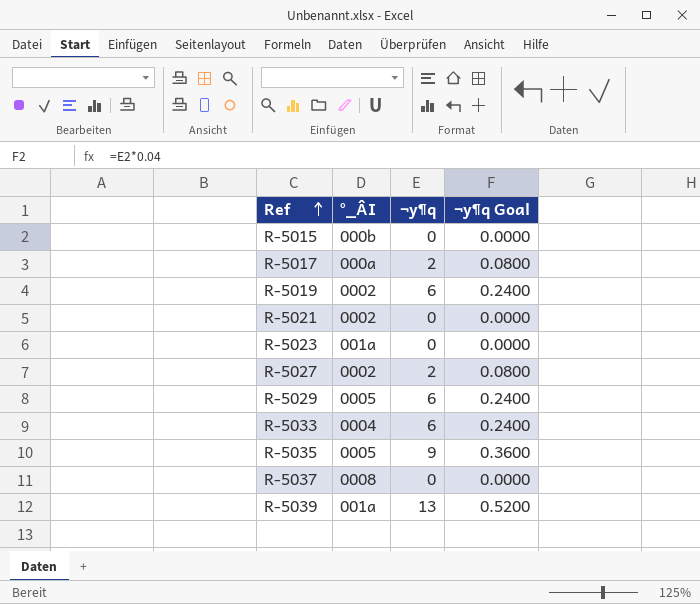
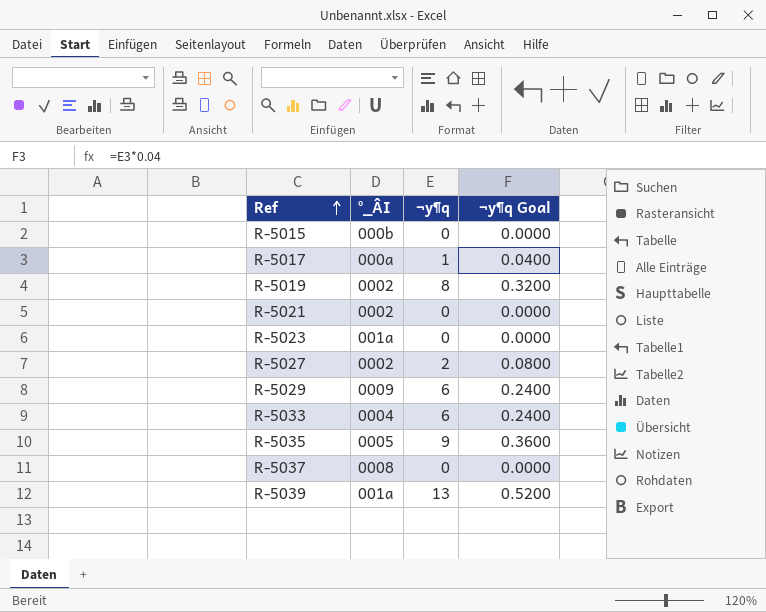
R-5017 | ¬y¶q: 2 -> 1
R-5017 | ¬y¶q Goal: 0.0800 -> 0.0400
R-5019 | ¬y¶q: 6 -> 8
R-5019 | ¬y¶q Goal: 0.2400 -> 0.3200
R-5029 | °_ÂI: 0005 -> 0009

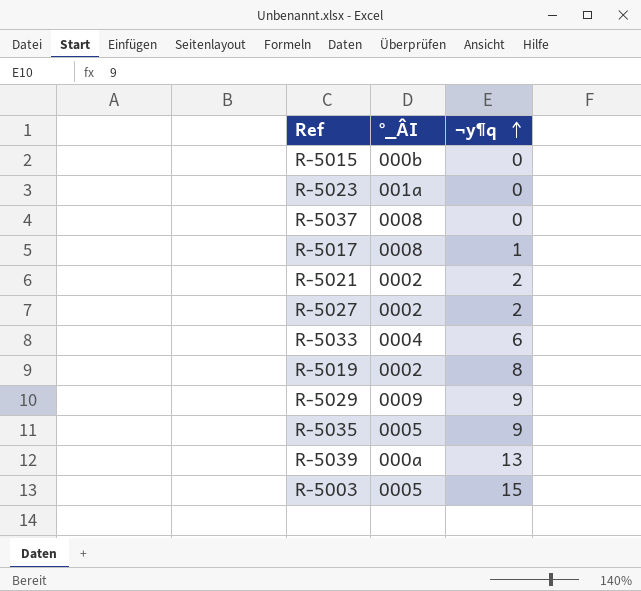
row order: Ref ascending -> ¬y¶q ascending
column ¬y¶q Goal | formula: [¬y¶q] * 0.04 -> none
R-5017 | °_ÂI: 000a -> 0008
R-5021 | ¬y¶q: 0 -> 2
R-5029 | ¬y¶q: 6 -> 9
R-5039 | °_ÂI: 001a -> 000a
row R-5003: none -> 0005 | 15

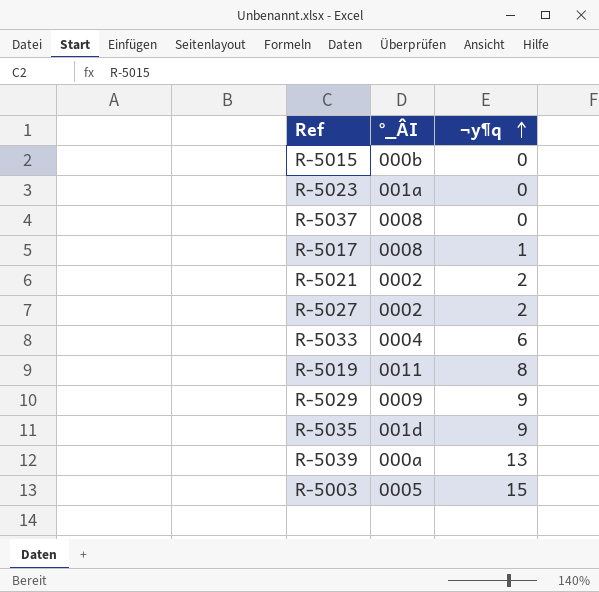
R-5019 | °_ÂI: 0002 -> 0011
R-5035 | °_ÂI: 0005 -> 001d

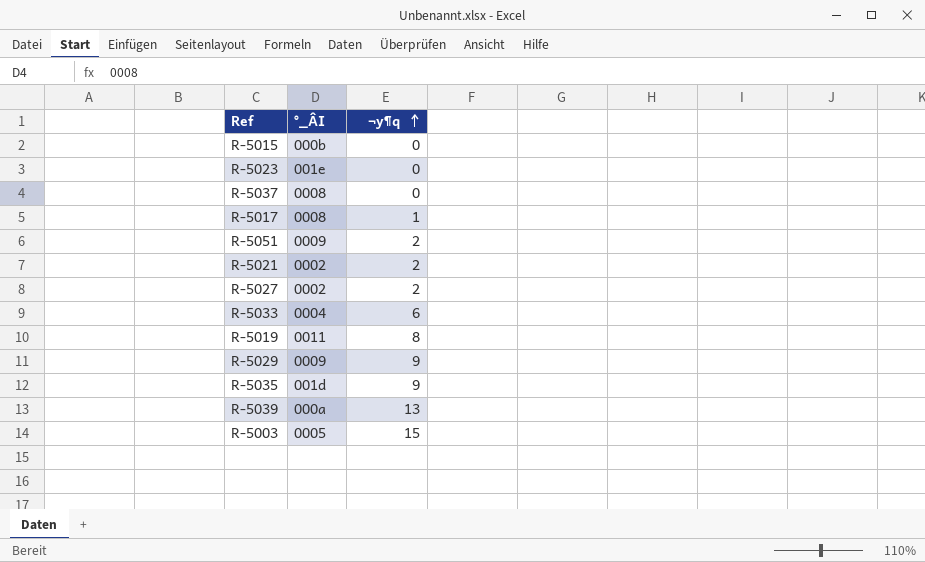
R-5023 | °_ÂI: 001a -> 001e
row R-5051: none -> 0009 | 2

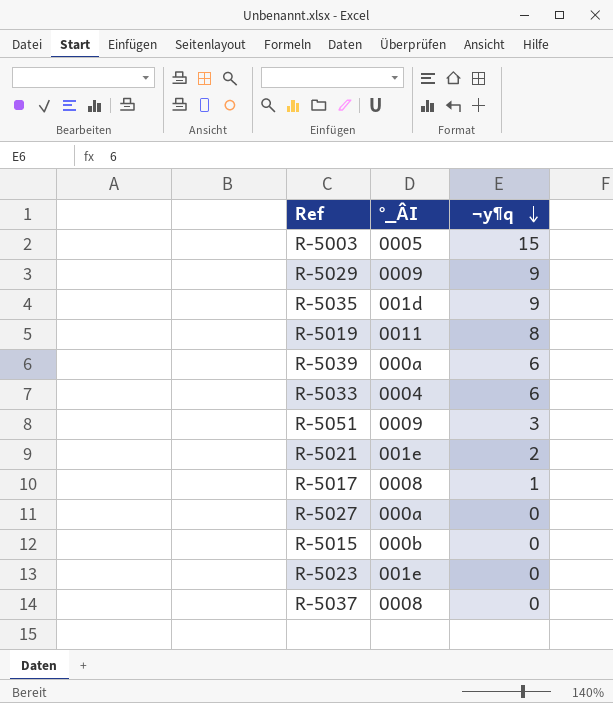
row order: ¬y¶q ascending -> ¬y¶q descending
R-5039 | ¬y¶q: 13 -> 6
R-5051 | ¬y¶q: 2 -> 3
R-5021 | °_ÂI: 0002 -> 001e
R-5027 | °_ÂI: 0002 -> 000a
R-5027 | ¬y¶q: 2 -> 0

